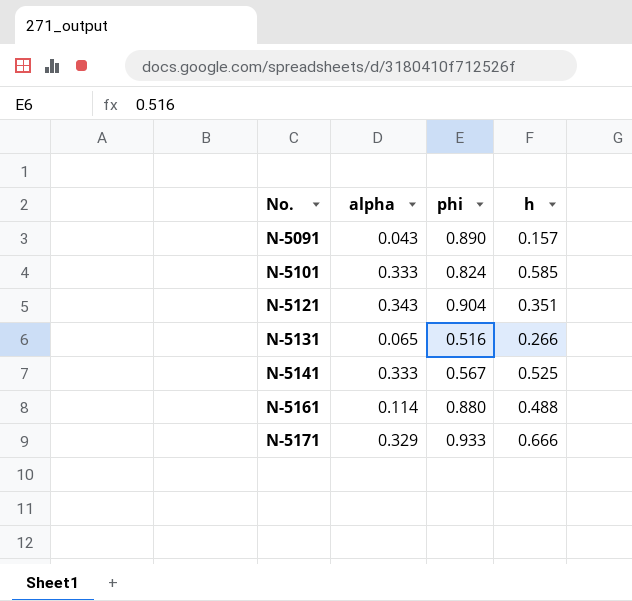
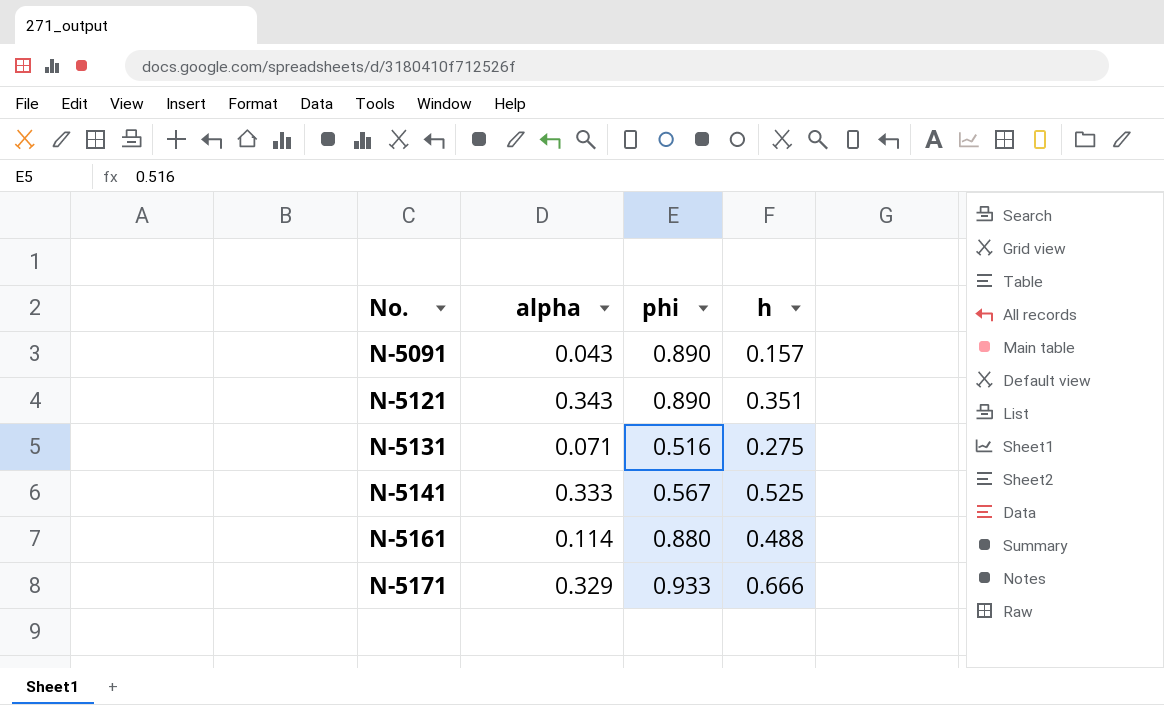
row N-5101: 0.333 | 0.824 | 0.585 -> none
N-5121 | phi: 0.904 -> 0.890
N-5131 | alpha: 0.065 -> 0.071
N-5131 | h: 0.266 -> 0.275

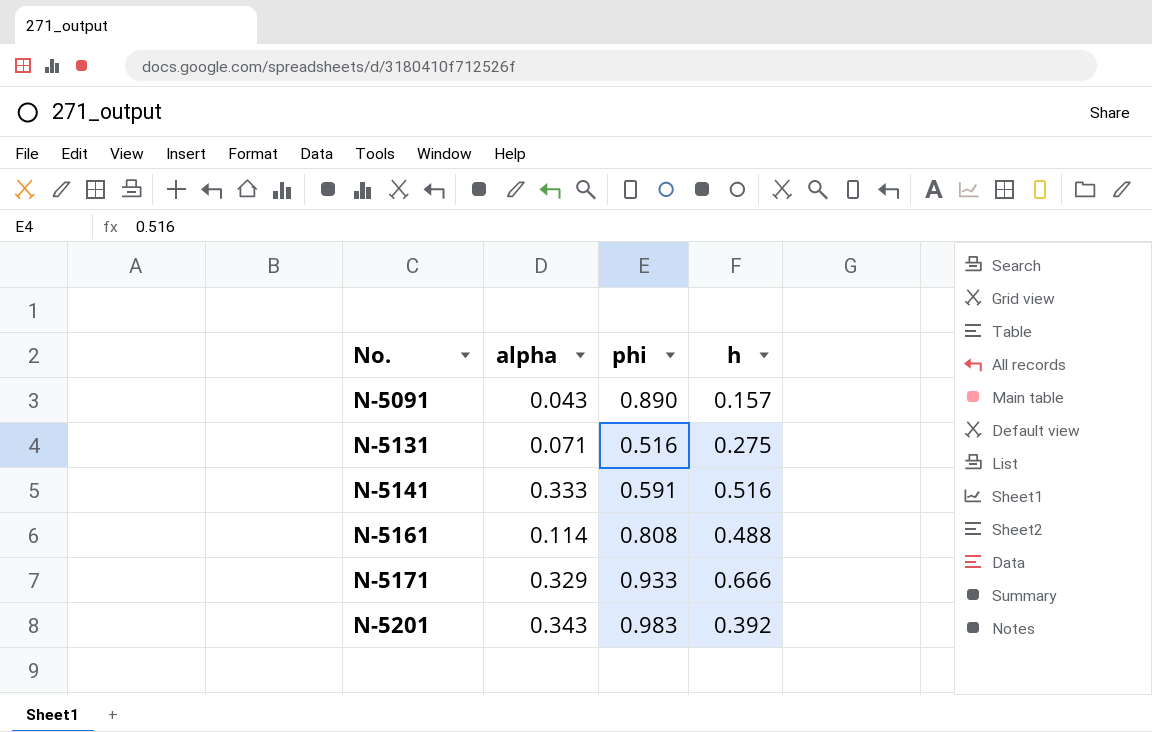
row N-5121: 0.343 | 0.890 | 0.351 -> none
N-5141 | phi: 0.567 -> 0.591
N-5141 | h: 0.525 -> 0.516
N-5161 | phi: 0.880 -> 0.808
row N-5201: none -> 0.343 | 0.983 | 0.392

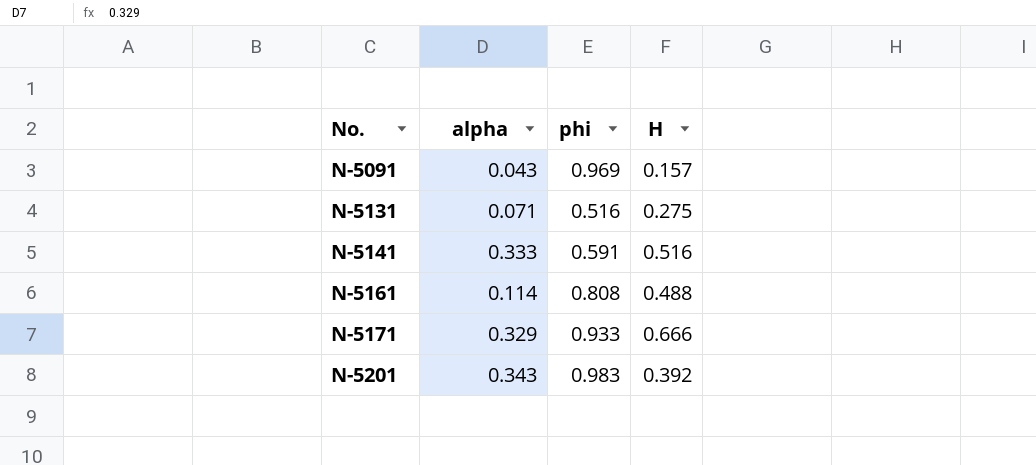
column name: h -> H
N-5091 | phi: 0.890 -> 0.969

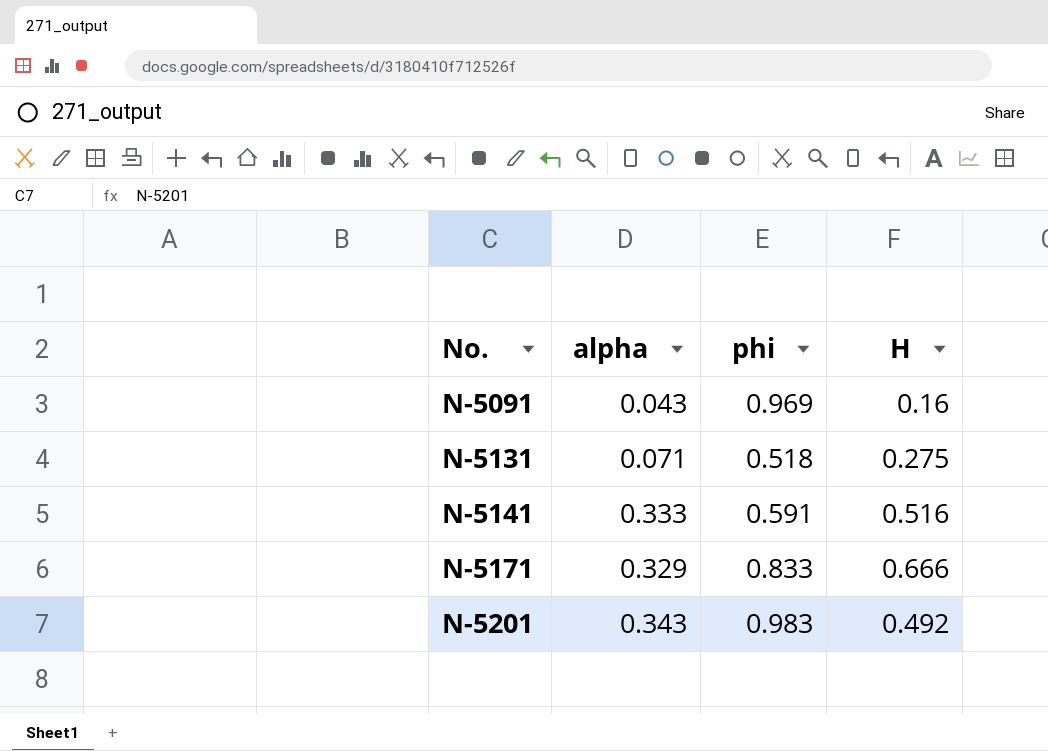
row N-5161: 0.114 | 0.808 | 0.488 -> none
N-5091 | H: 0.157 -> 0.16
N-5131 | phi: 0.516 -> 0.518
N-5171 | phi: 0.933 -> 0.833
N-5201 | H: 0.392 -> 0.492

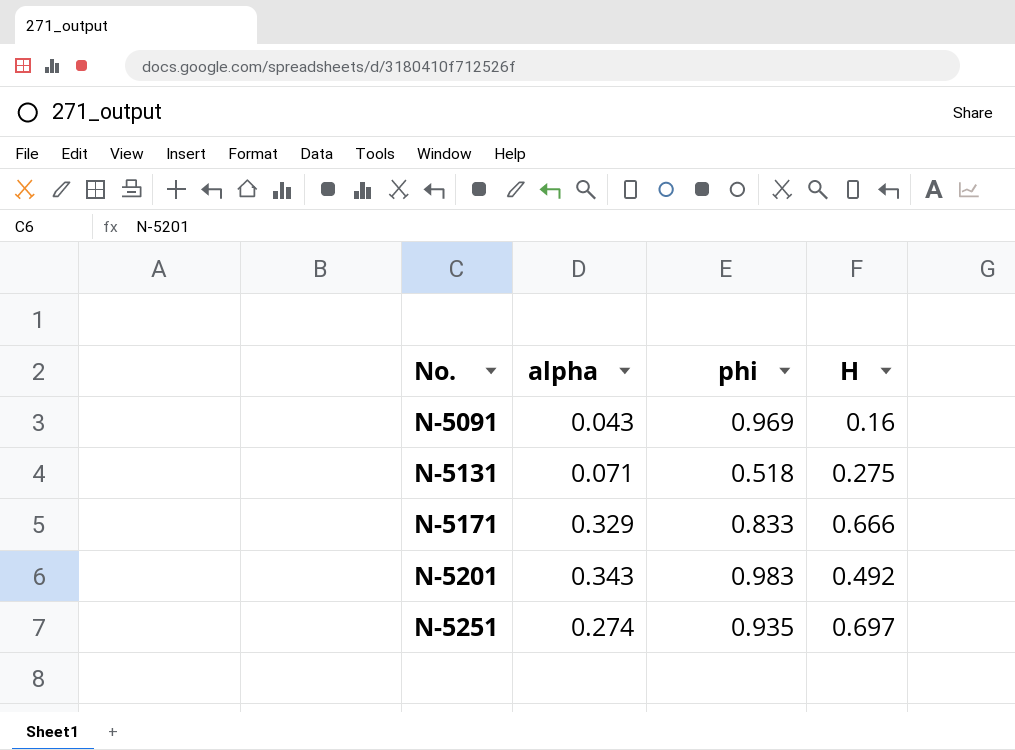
row N-5141: 0.333 | 0.591 | 0.516 -> none
row N-5251: none -> 0.274 | 0.935 | 0.697

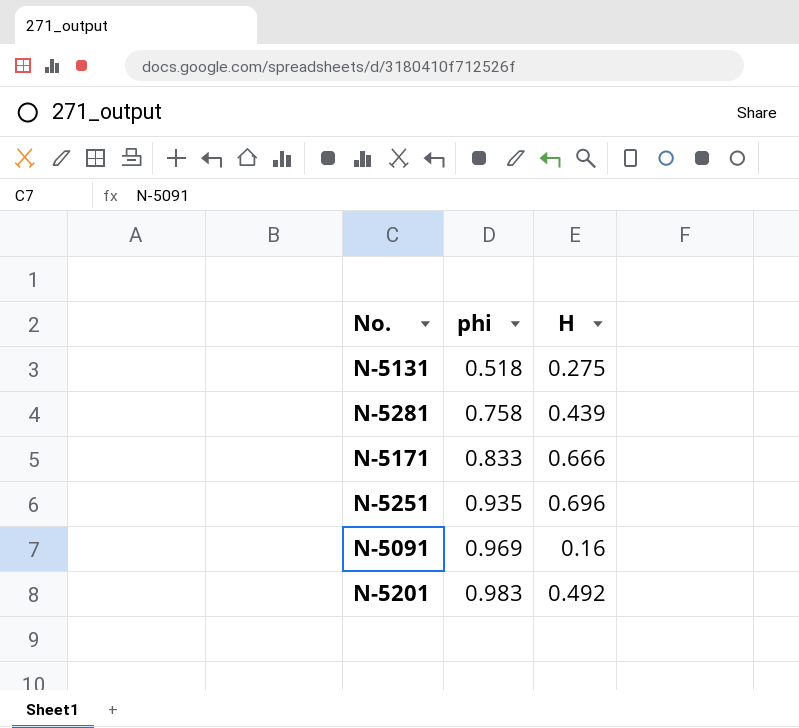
row order: No. ascending -> phi ascending
column alpha | position: 2 -> none
row N-5281: none -> 0.758 | 0.439
N-5251 | H: 0.697 -> 0.696

